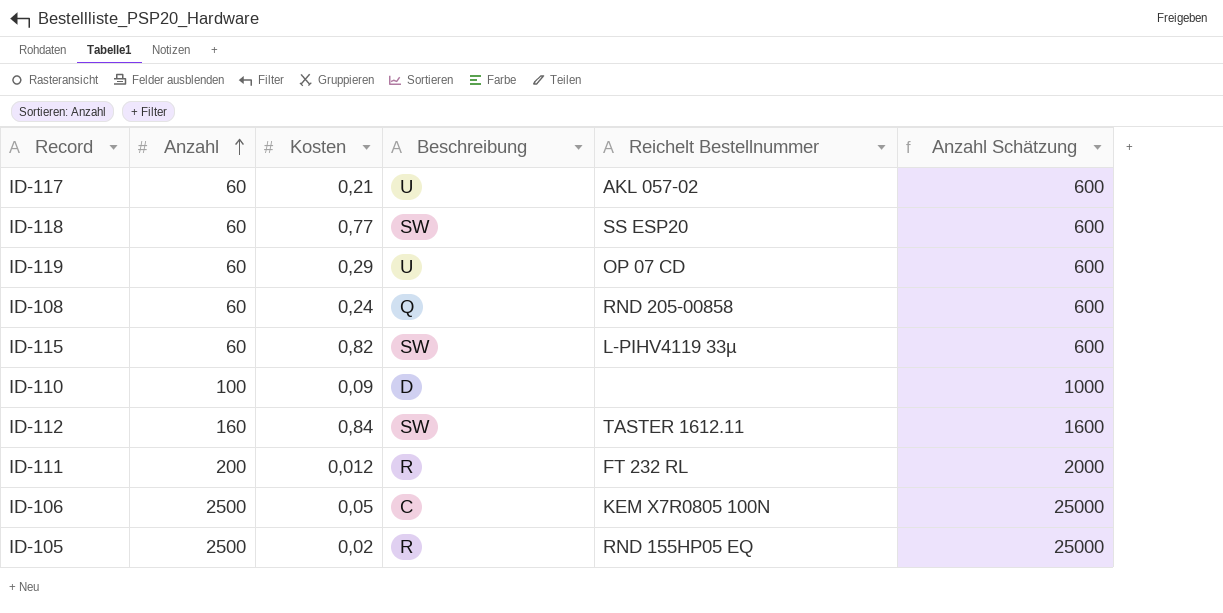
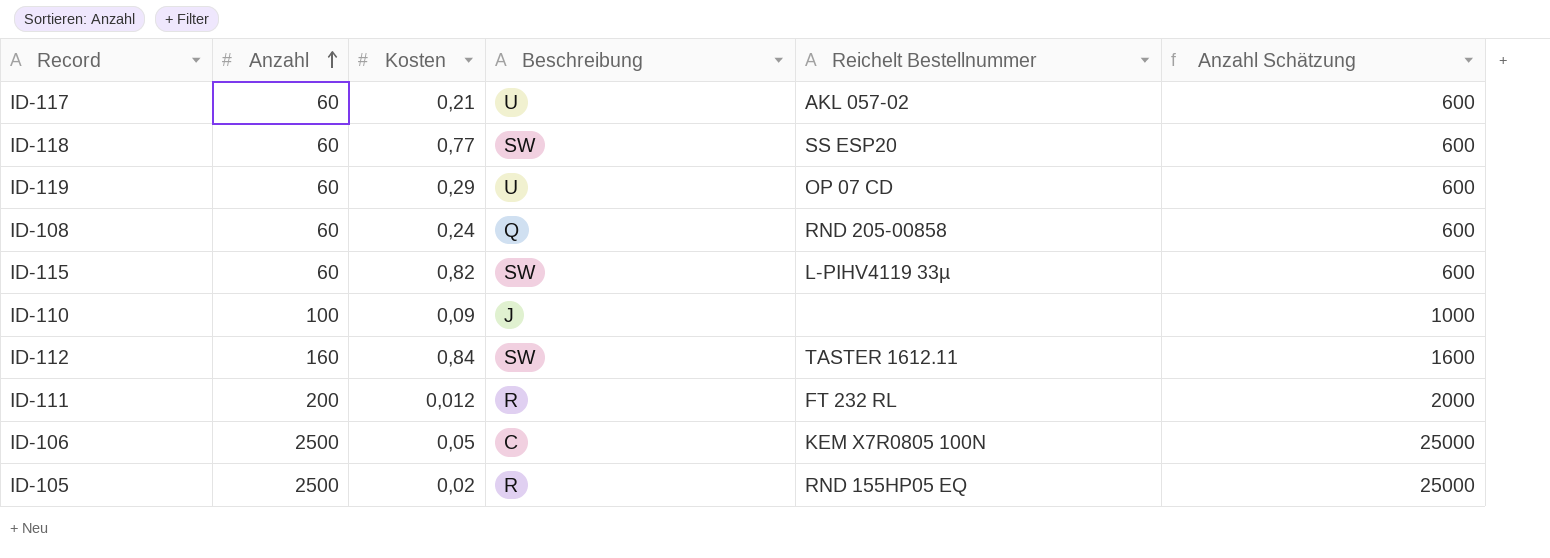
ID-110 | Beschreibung: D -> J

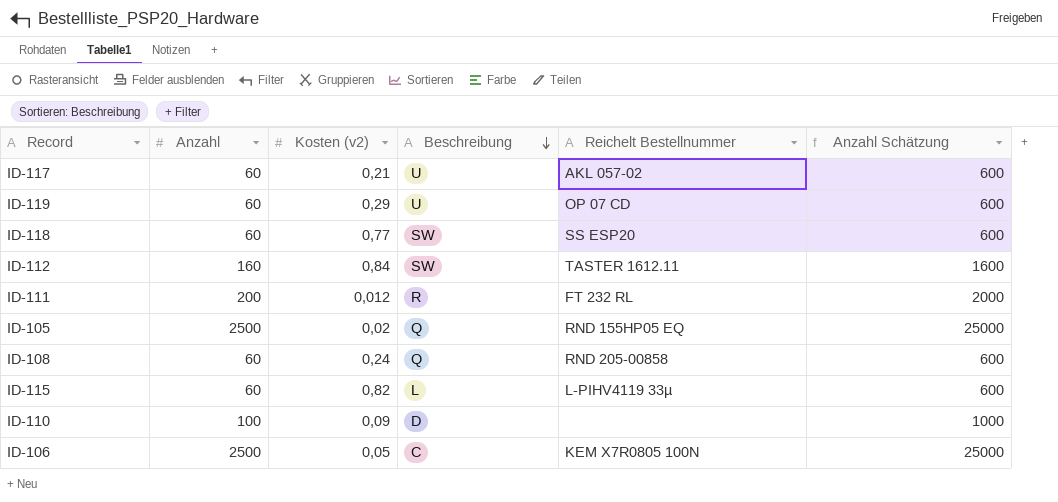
row order: Anzahl ascending -> Beschreibung descending
column name: Kosten -> Kosten (v2)
ID-105 | Beschreibung: R -> Q
ID-115 | Beschreibung: SW -> L
ID-110 | Beschreibung: J -> D

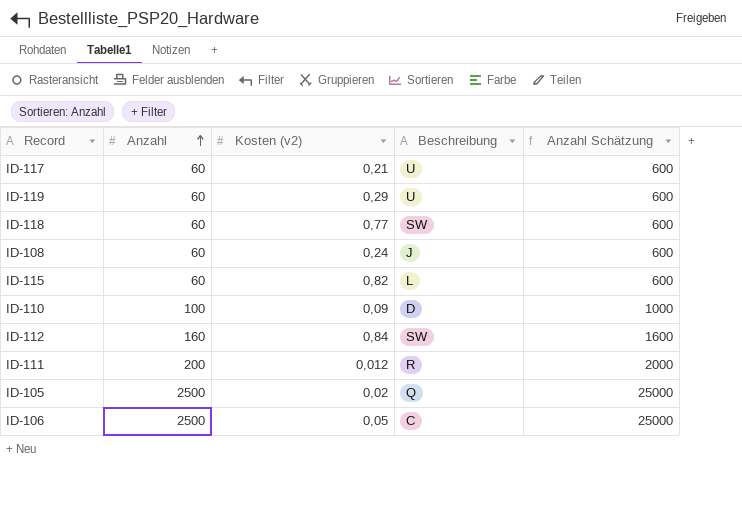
row order: Beschreibung descending -> Anzahl ascending
column Reichelt Bestellnummer | position: 5 -> none
ID-108 | Beschreibung: Q -> J

